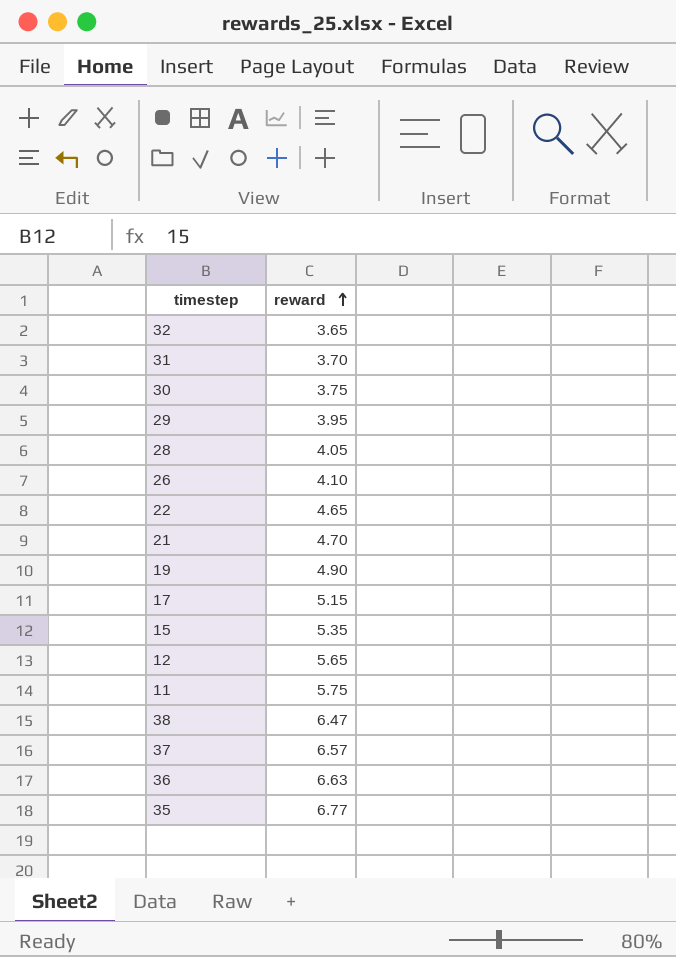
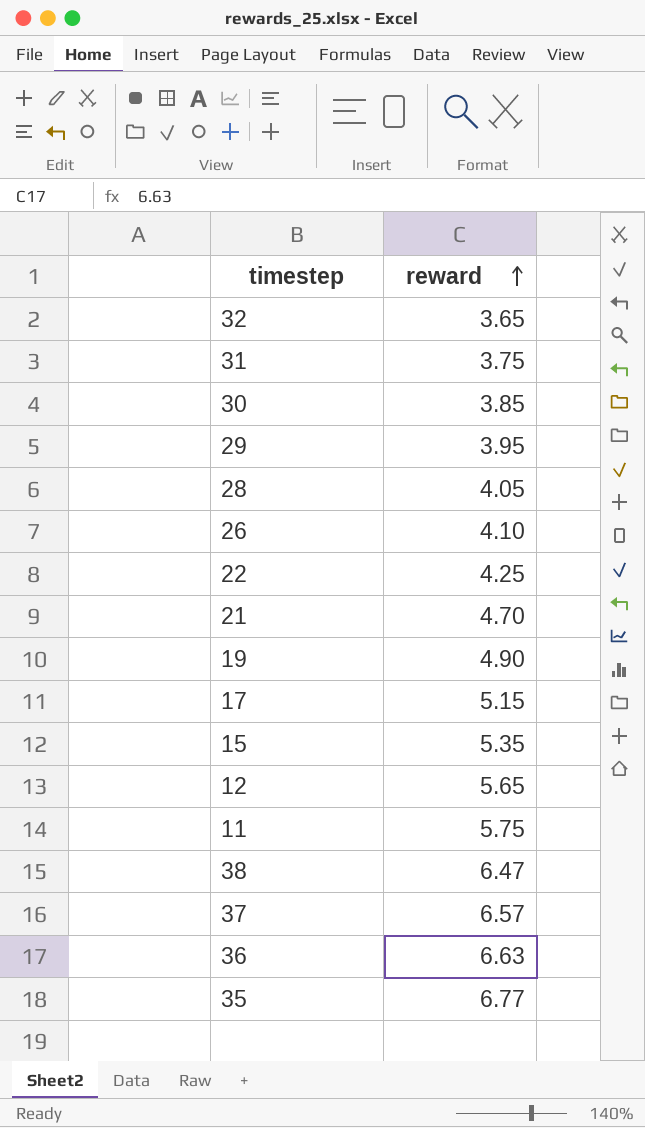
31 | reward: 3.70 -> 3.75
30 | reward: 3.75 -> 3.85
22 | reward: 4.65 -> 4.25

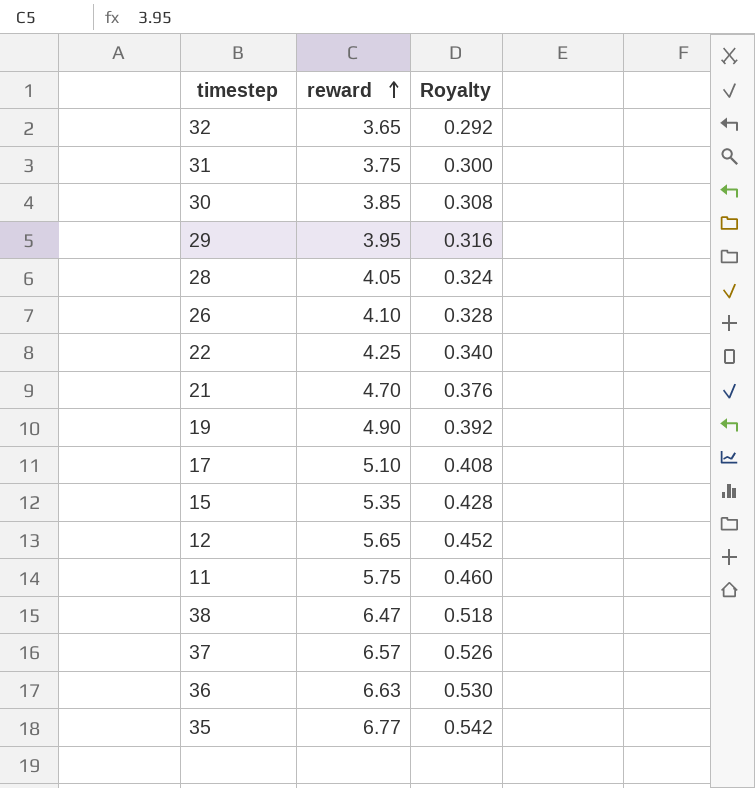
column Royalty | formula: none -> [reward] * 0.08
17 | reward: 5.15 -> 5.10

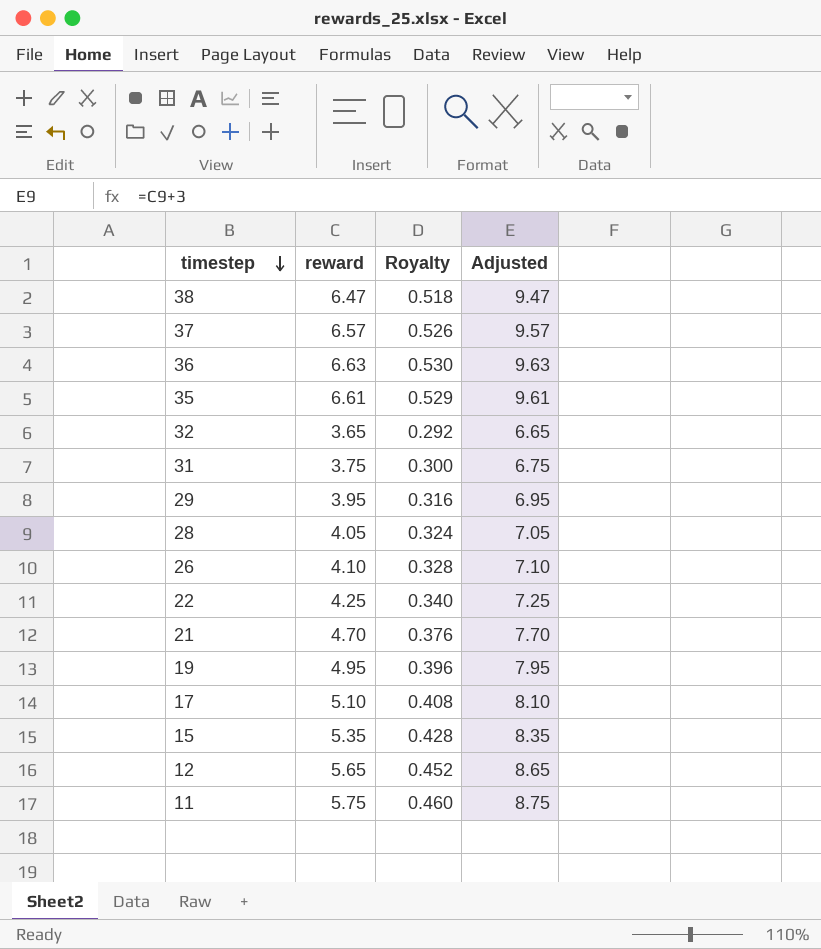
row order: reward ascending -> timestep descending
column Adjusted | formula: none -> [reward] + 3
row 30: 3.85 | 0.308 -> none
35 | reward: 6.77 -> 6.61
35 | Royalty: 0.542 -> 0.529
19 | reward: 4.90 -> 4.95
19 | Royalty: 0.392 -> 0.396

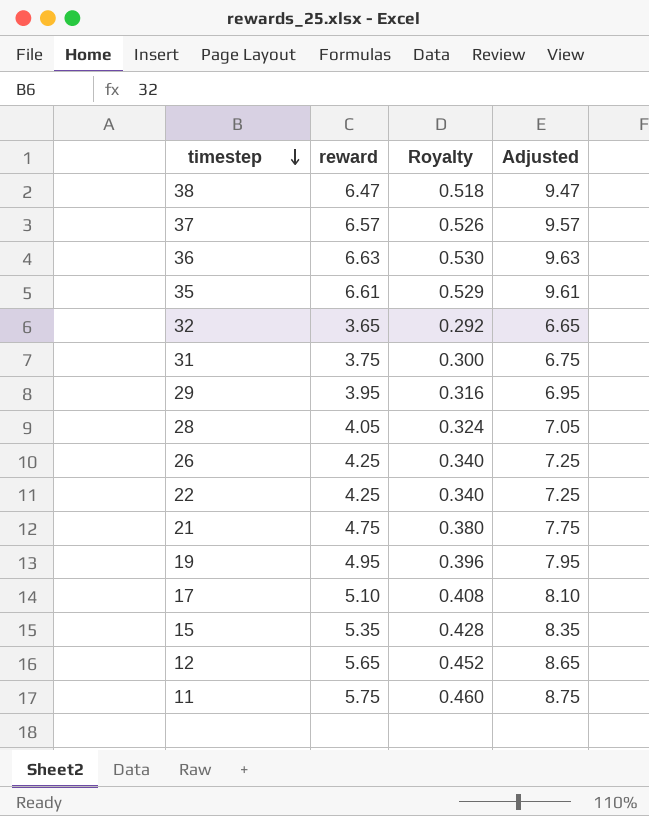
26 | reward: 4.10 -> 4.25
26 | Royalty: 0.328 -> 0.340
26 | Adjusted: 7.10 -> 7.25
21 | reward: 4.70 -> 4.75
21 | Royalty: 0.376 -> 0.380
21 | Adjusted: 7.70 -> 7.75

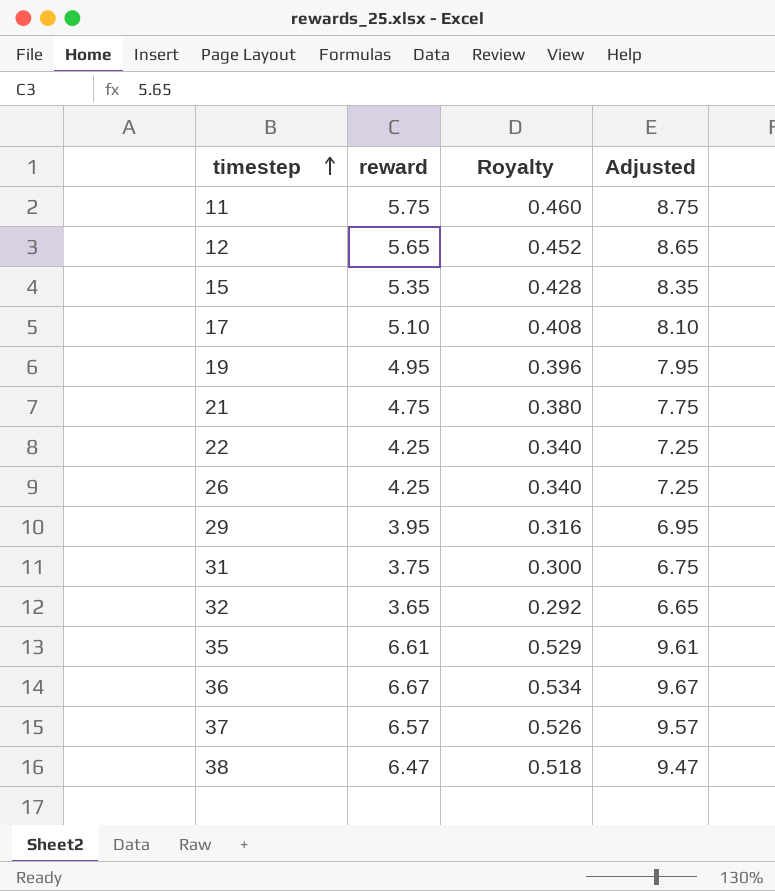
row order: timestep descending -> timestep ascending
row 28: 4.05 | 0.324 | 7.05 -> none
36 | reward: 6.63 -> 6.67
36 | Royalty: 0.530 -> 0.534
36 | Adjusted: 9.63 -> 9.67

